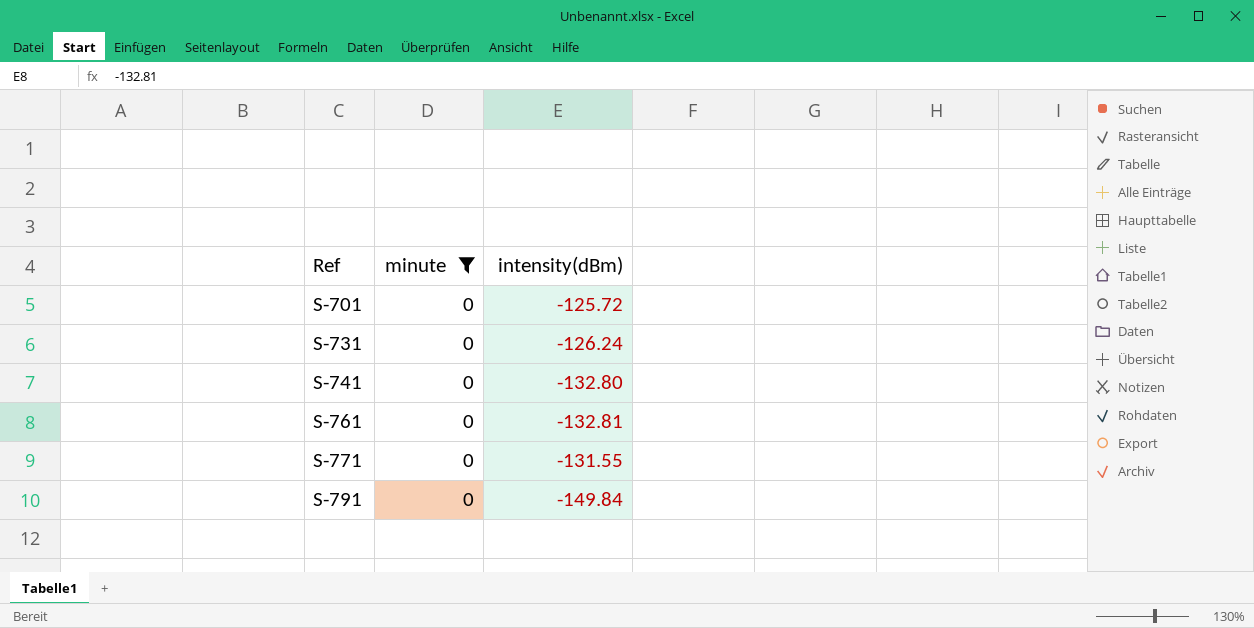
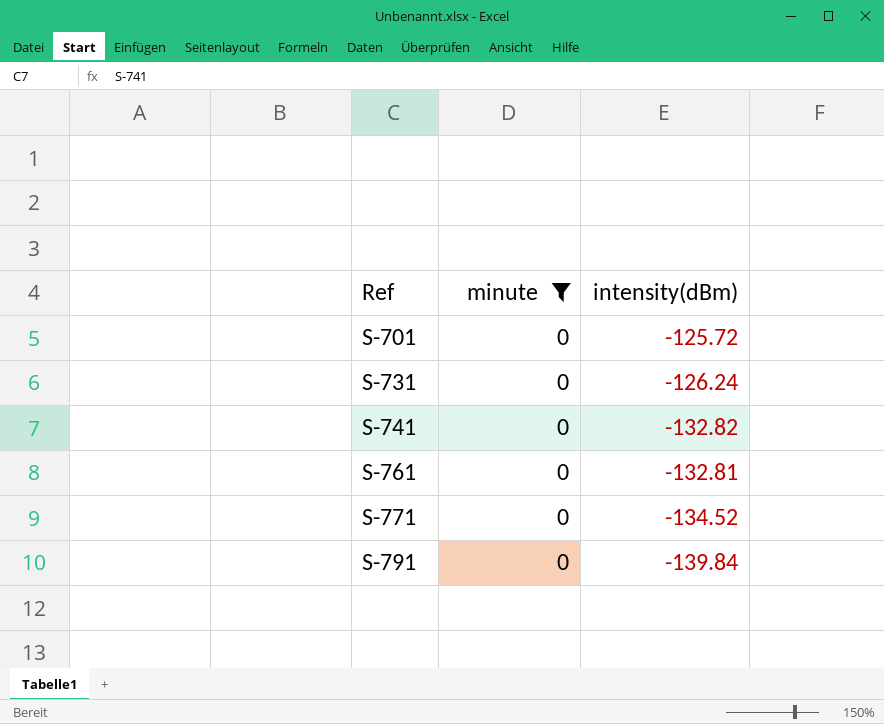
S-741 | intensity(dBm): -132.80 -> -132.82
S-771 | intensity(dBm): -131.55 -> -134.52
S-791 | intensity(dBm): -149.84 -> -139.84

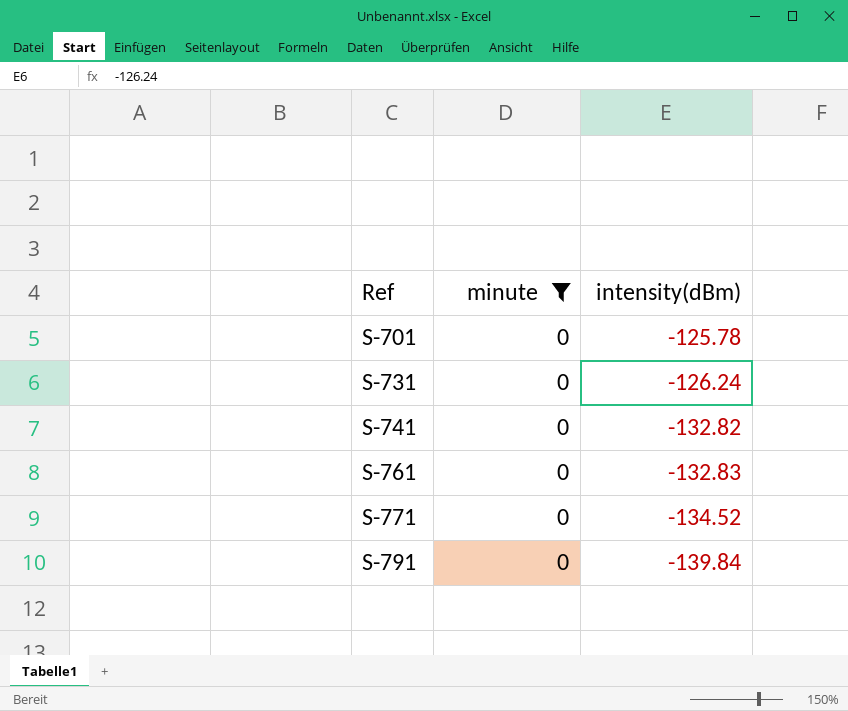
S-701 | intensity(dBm): -125.72 -> -125.78
S-761 | intensity(dBm): -132.81 -> -132.83

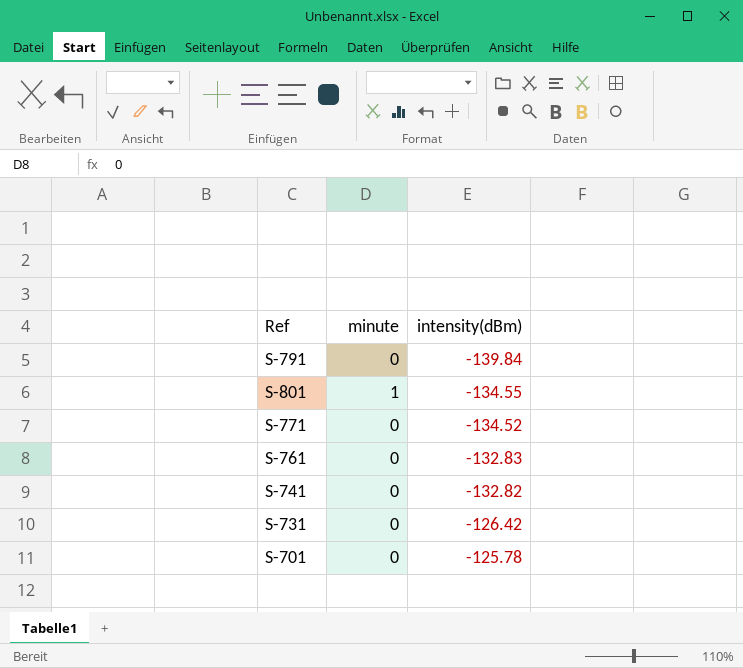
filter: minute = 0 -> none
row order: Ref ascending -> intensity(dBm) ascending
S-731 | intensity(dBm): -126.24 -> -126.42

